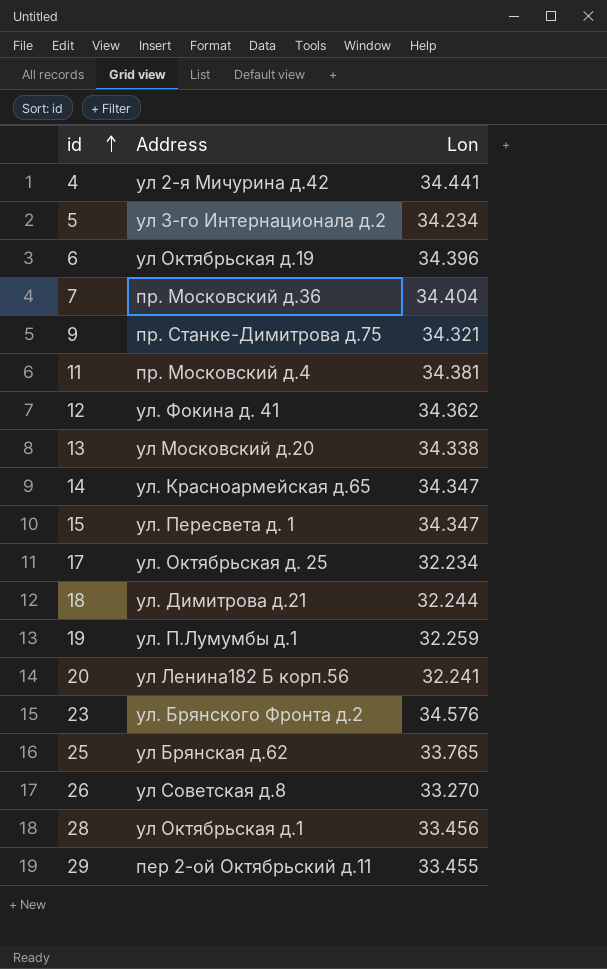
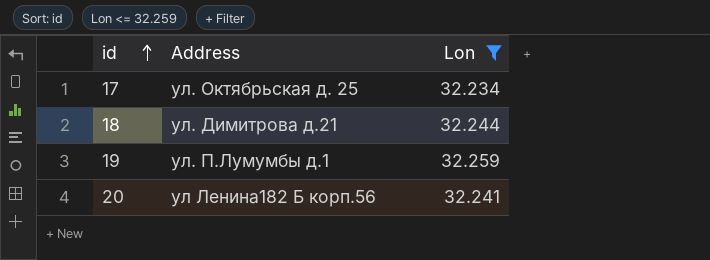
filter: none -> Lon <= 32.259

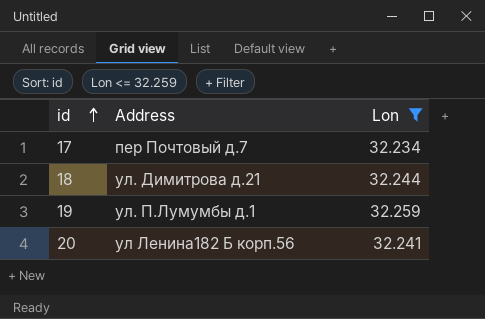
17 | Address: ул. Октябрьская д. 25 -> пер Почтовый д.7

